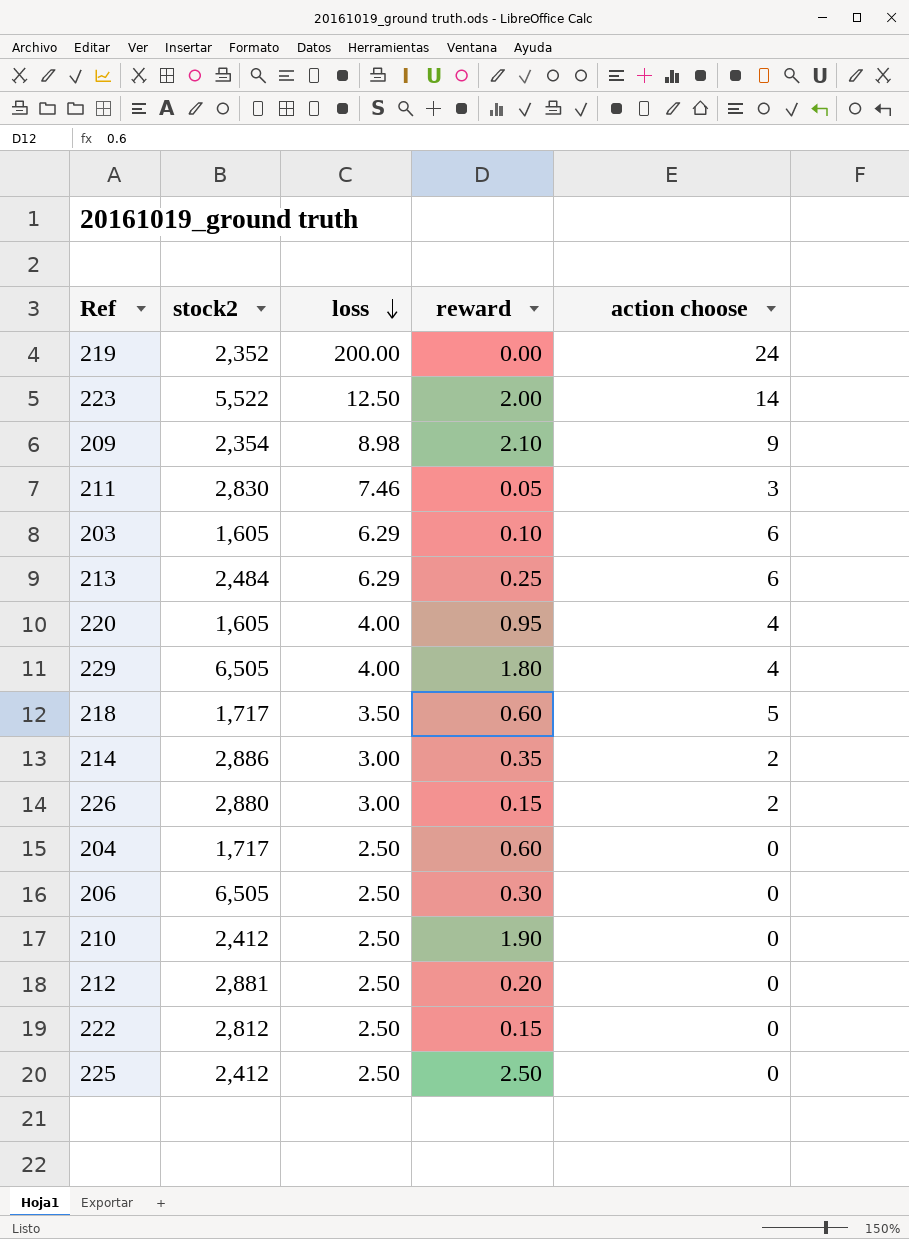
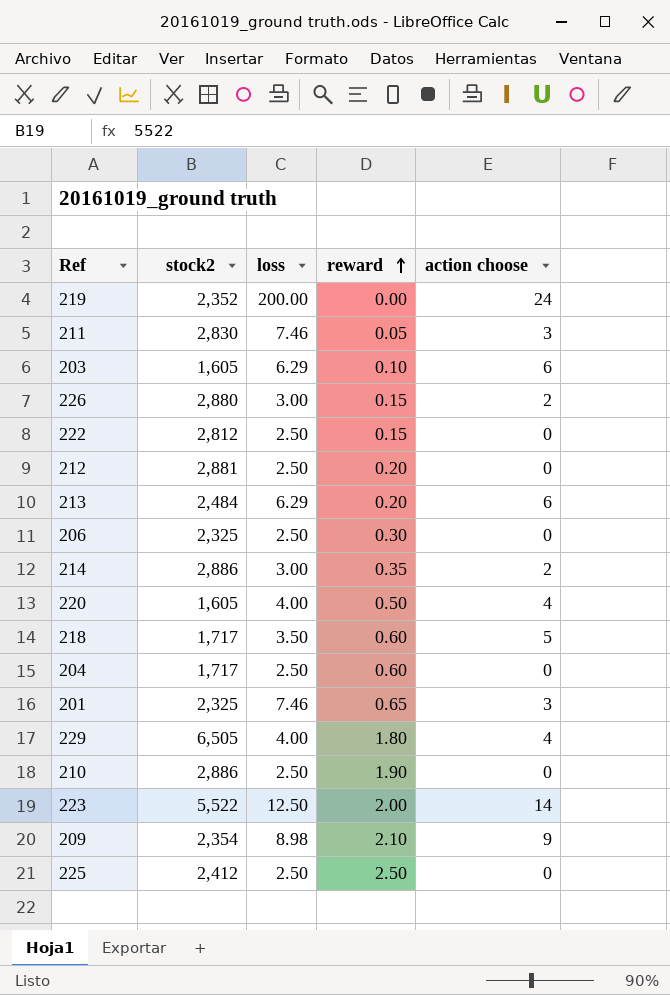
row order: loss descending -> reward ascending
213 | reward: 0.25 -> 0.20
206 | stock2: 6,505 -> 2,325
220 | reward: 0.95 -> 0.50
row 201: none -> 2,325 | 7.46 | 0.65 | 3
210 | stock2: 2,412 -> 2,886

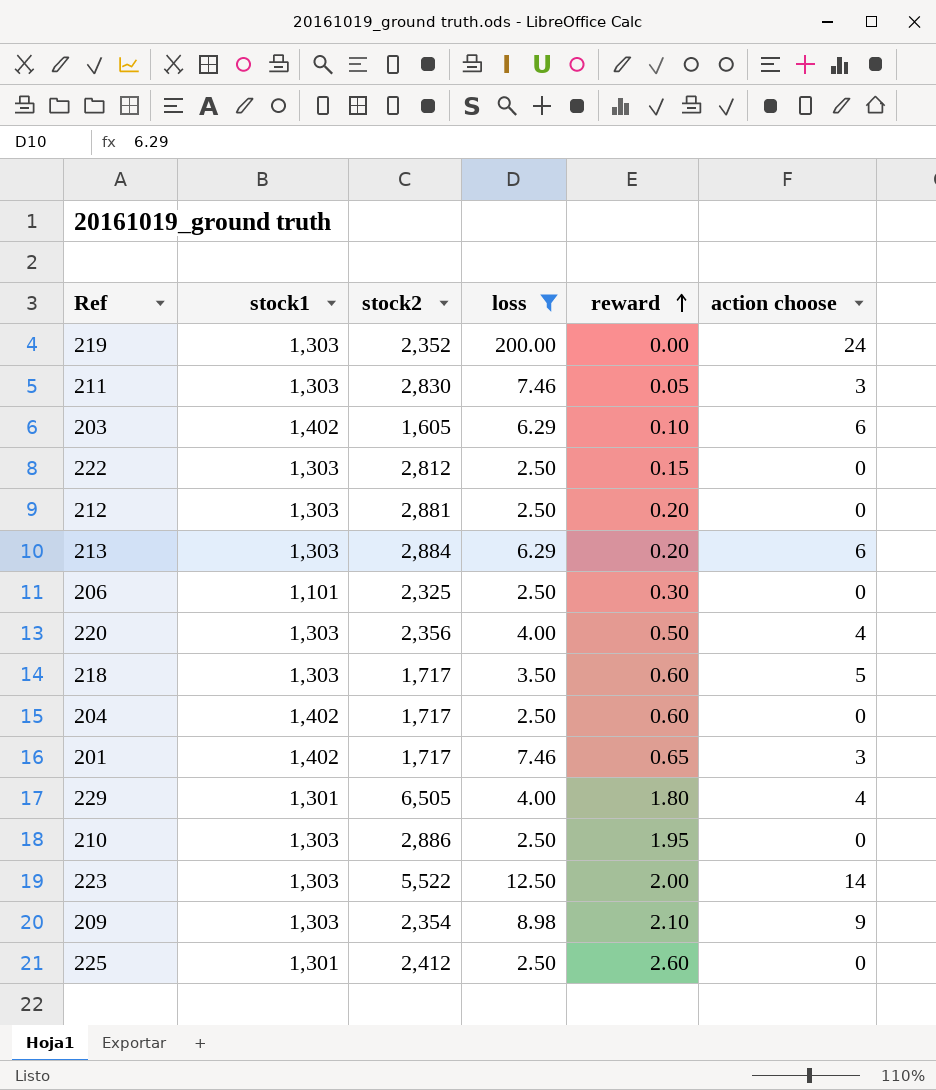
filter: none -> loss != 3.00
column stock1 | position: none -> 2
213 | stock2: 2,484 -> 2,884
220 | stock2: 1,605 -> 2,356
201 | stock2: 2,325 -> 1,717
210 | reward: 1.90 -> 1.95
225 | reward: 2.50 -> 2.60

